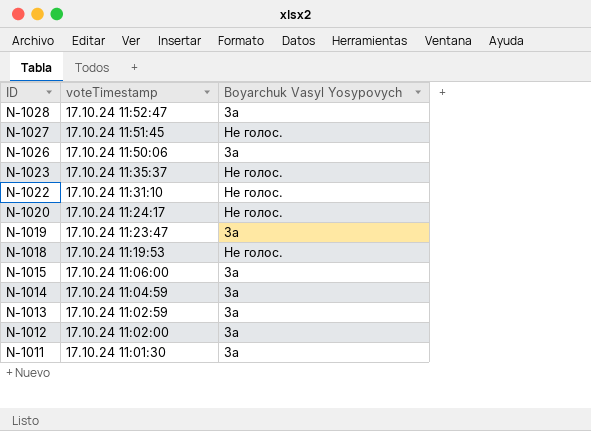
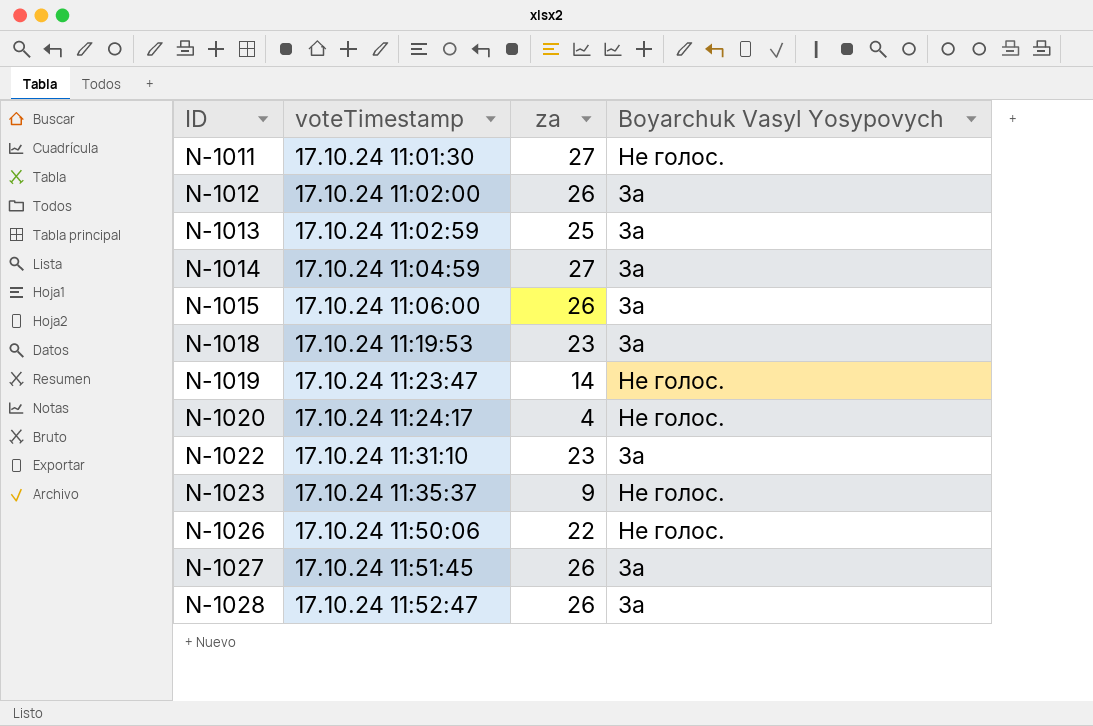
row order: ID descending -> ID ascending
column za | position: none -> 3
N-1011 | Boyarchuk Vasyl Yosypovych: За -> Не голос.
N-1018 | Boyarchuk Vasyl Yosypovych: Не голос. -> За
N-1019 | Boyarchuk Vasyl Yosypovych: За -> Не голос.
N-1022 | Boyarchuk Vasyl Yosypovych: Не голос. -> За
N-1026 | Boyarchuk Vasyl Yosypovych: За -> Не голос.
N-1027 | Boyarchuk Vasyl Yosypovych: Не голос. -> За

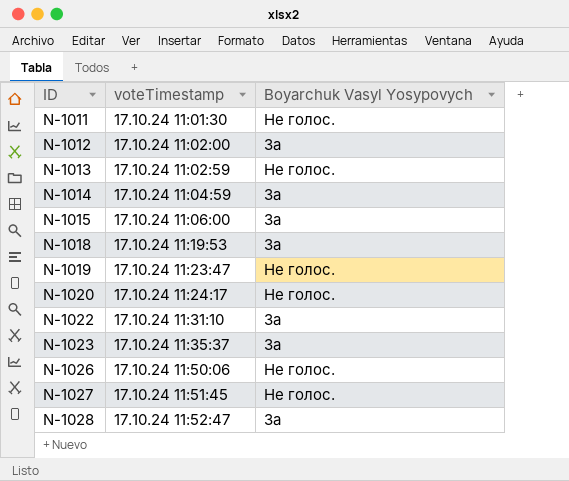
column za | position: 3 -> none
N-1013 | Boyarchuk Vasyl Yosypovych: За -> Не голос.
N-1023 | Boyarchuk Vasyl Yosypovych: Не голос. -> За
N-1027 | Boyarchuk Vasyl Yosypovych: За -> Не голос.

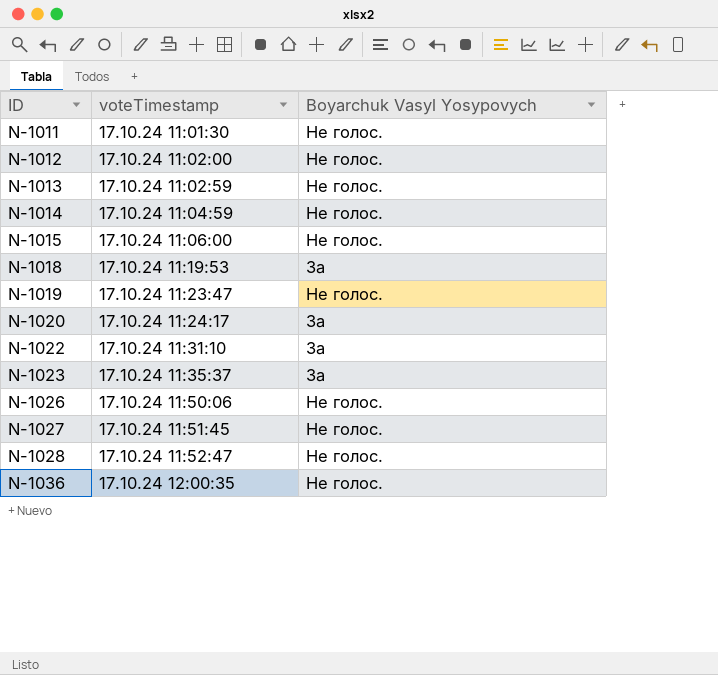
N-1012 | Boyarchuk Vasyl Yosypovych: За -> Не голос.
N-1014 | Boyarchuk Vasyl Yosypovych: За -> Не голос.
N-1015 | Boyarchuk Vasyl Yosypovych: За -> Не голос.
N-1020 | Boyarchuk Vasyl Yosypovych: Не голос. -> За
N-1028 | Boyarchuk Vasyl Yosypovych: За -> Не голос.
row N-1036: none -> 17.10.24 12:00:35 | Не голос.

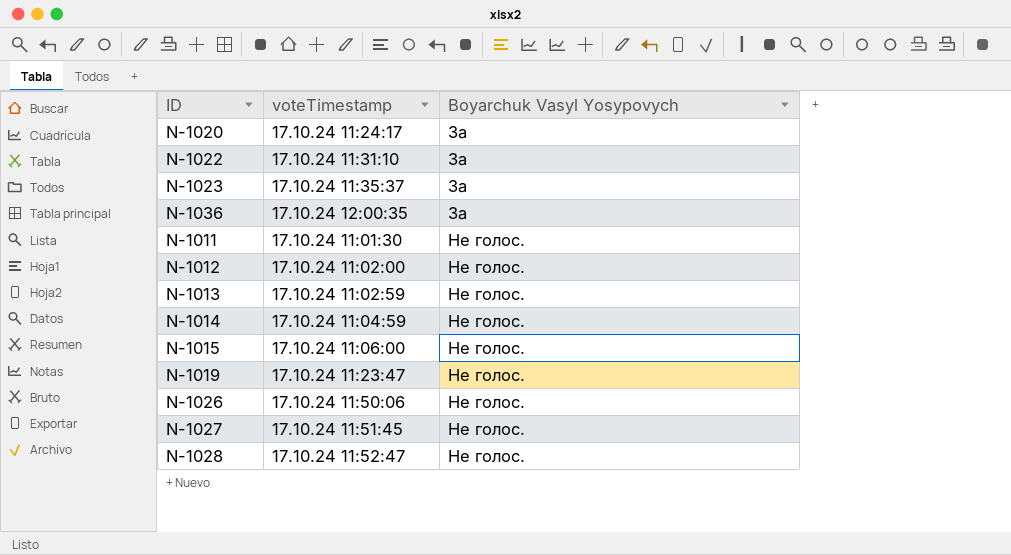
row order: ID ascending -> Boyarchuk Vasyl Yosypovych ascending
row N-1018: 17.10.24 11:19:53 | За -> none
N-1036 | Boyarchuk Vasyl Yosypovych: Не голос. -> За

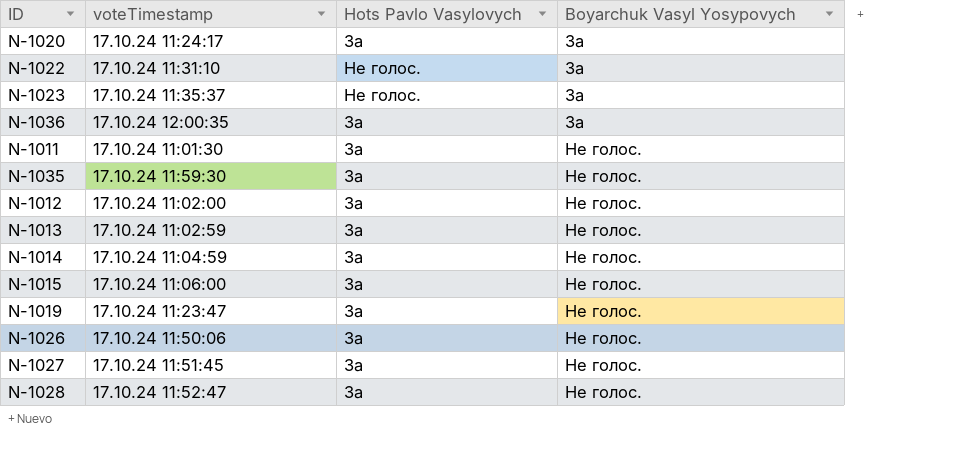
column Hots Pavlo Vasylovych | position: none -> 3
row N-1035: none -> 17.10.24 11:59:30 | За | Не голос.

